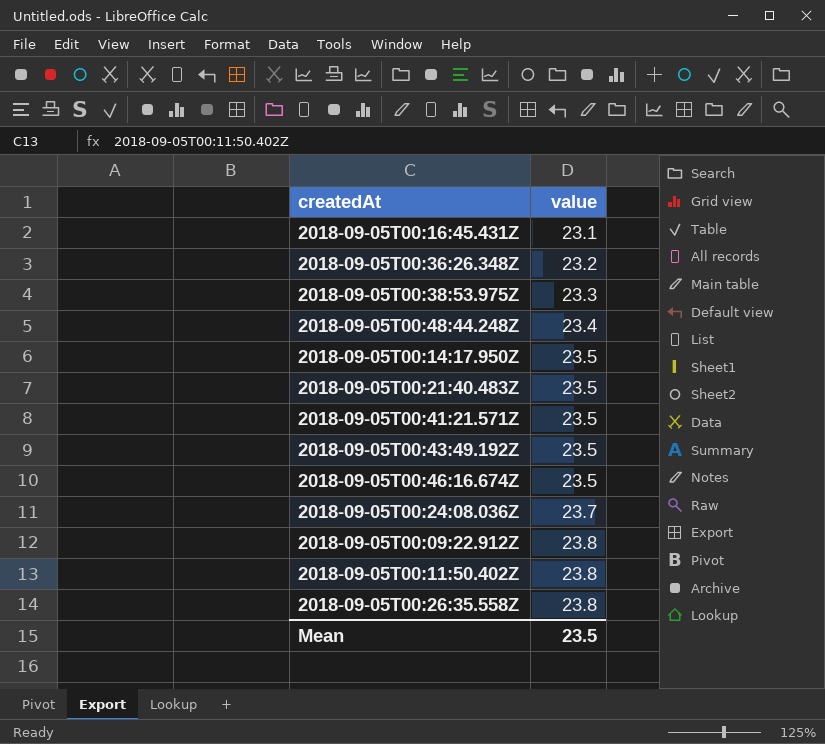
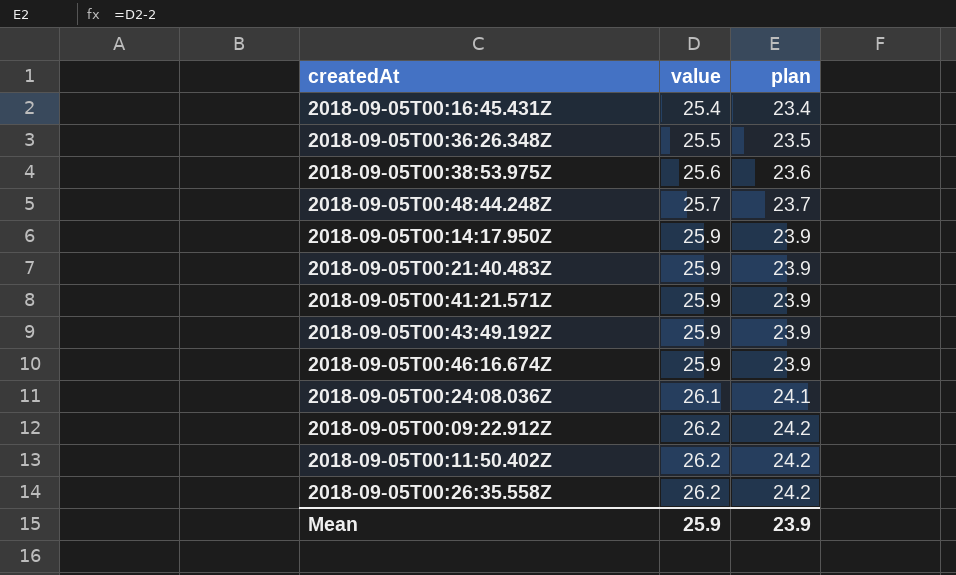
column plan | formula: none -> [value] - 2
2018-09-05T00:16:45.431Z | value: 23.1 -> 25.4
2018-09-05T00:36:26.348Z | value: 23.2 -> 25.5
2018-09-05T00:38:53.975Z | value: 23.3 -> 25.6
2018-09-05T00:48:44.248Z | value: 23.4 -> 25.7
2018-09-05T00:14:17.950Z | value: 23.5 -> 25.9
2018-09-05T00:21:40.483Z | value: 23.5 -> 25.9
2018-09-05T00:41:21.571Z | value: 23.5 -> 25.9
2018-09-05T00:43:49.192Z | value: 23.5 -> 25.9
2018-09-05T00:46:16.674Z | value: 23.5 -> 25.9
2018-09-05T00:24:08.036Z | value: 23.7 -> 26.1
2018-09-05T00:09:22.912Z | value: 23.8 -> 26.2
2018-09-05T00:11:50.402Z | value: 23.8 -> 26.2
2018-09-05T00:26:35.558Z | value: 23.8 -> 26.2
Mean | value: 23.5 -> 25.9

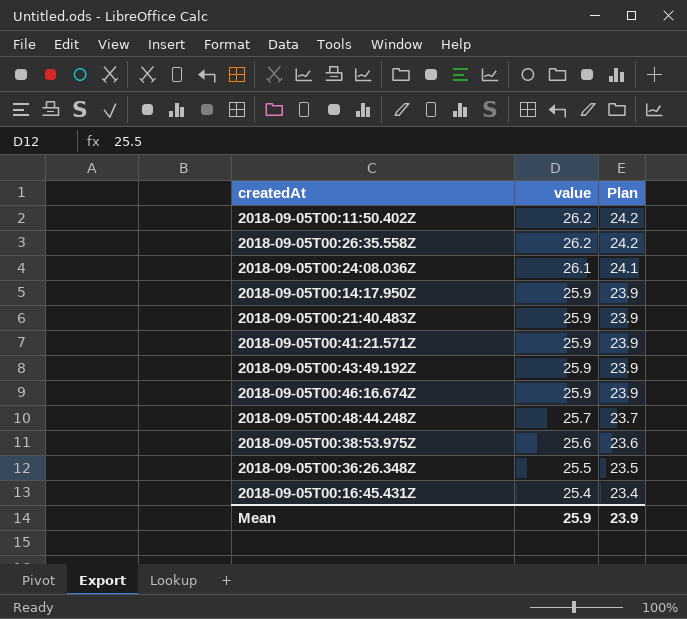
row order: value ascending -> value descending
column name: plan -> Plan
row 2018-09-05T00:09:22.912Z: 26.2 | 24.2 -> none

